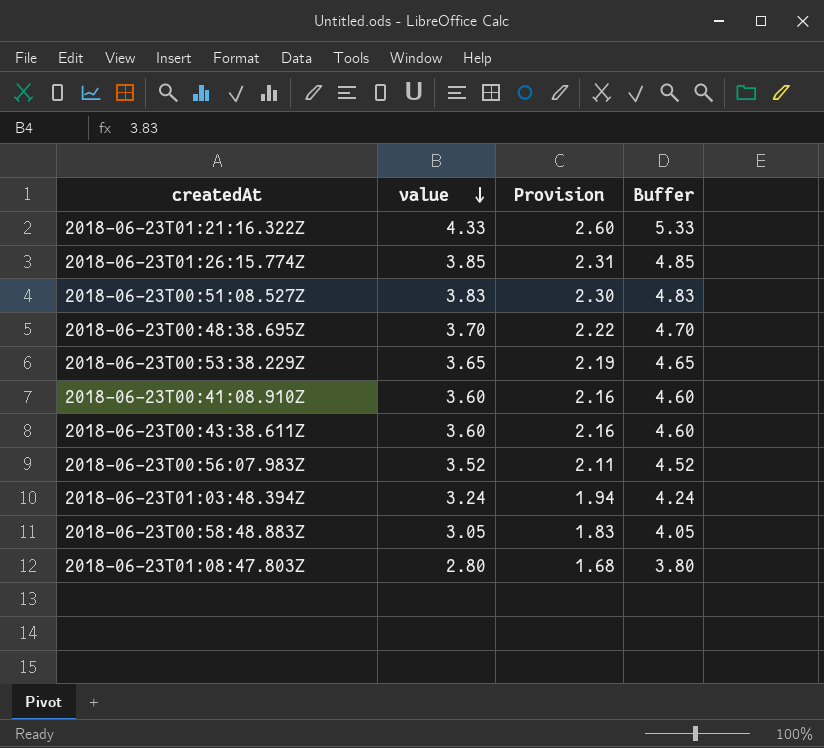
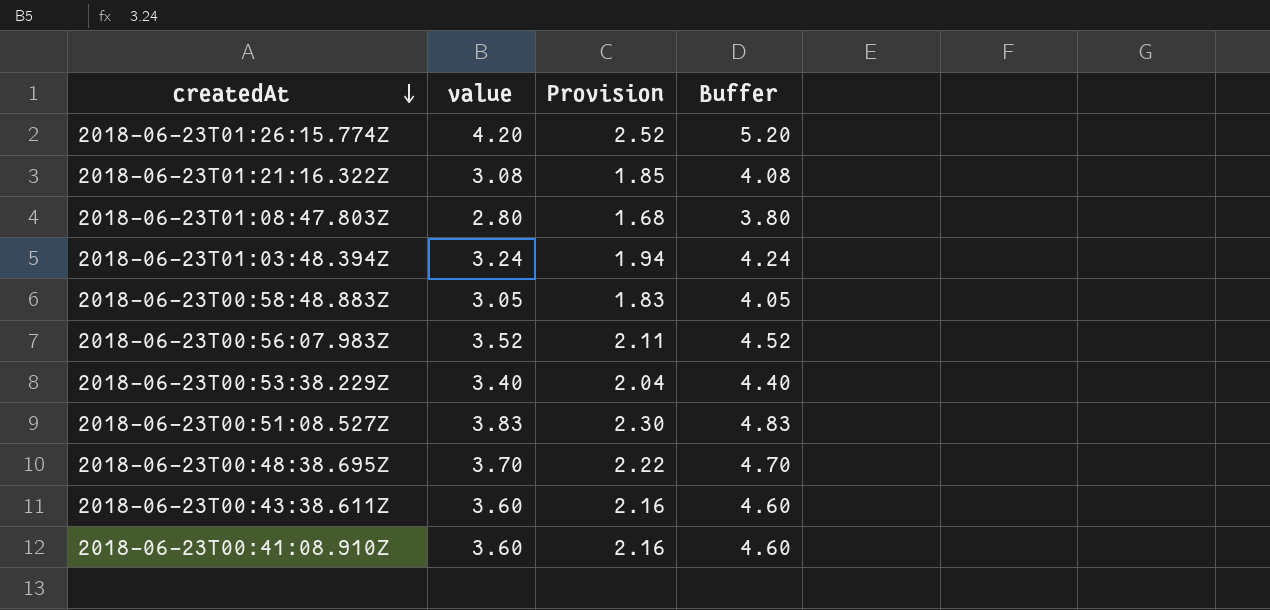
row order: value descending -> createdAt descending
2018-06-23T01:26:15.774Z | value: 3.85 -> 4.20
2018-06-23T01:26:15.774Z | Provision: 2.31 -> 2.52
2018-06-23T01:26:15.774Z | Buffer: 4.85 -> 5.20
2018-06-23T01:21:16.322Z | value: 4.33 -> 3.08
2018-06-23T01:21:16.322Z | Provision: 2.60 -> 1.85
2018-06-23T01:21:16.322Z | Buffer: 5.33 -> 4.08
2018-06-23T00:53:38.229Z | value: 3.65 -> 3.40
2018-06-23T00:53:38.229Z | Provision: 2.19 -> 2.04
2018-06-23T00:53:38.229Z | Buffer: 4.65 -> 4.40

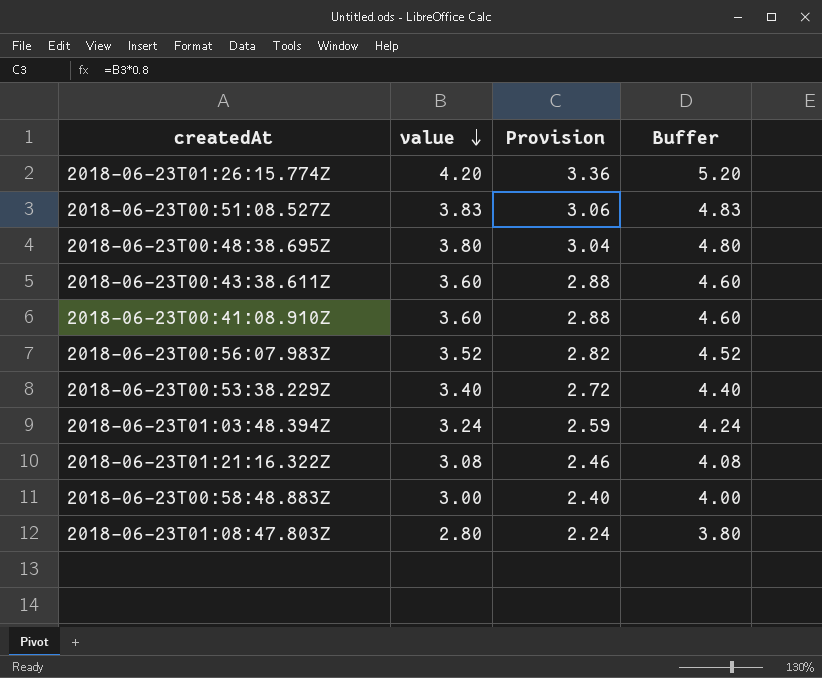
row order: createdAt descending -> value descending
column Provision | formula: [value] * 0.6 -> [value] * 0.8
2018-06-23T00:48:38.695Z | value: 3.70 -> 3.80
2018-06-23T00:48:38.695Z | Buffer: 4.70 -> 4.80
2018-06-23T00:58:48.883Z | value: 3.05 -> 3.00
2018-06-23T00:58:48.883Z | Buffer: 4.05 -> 4.00

